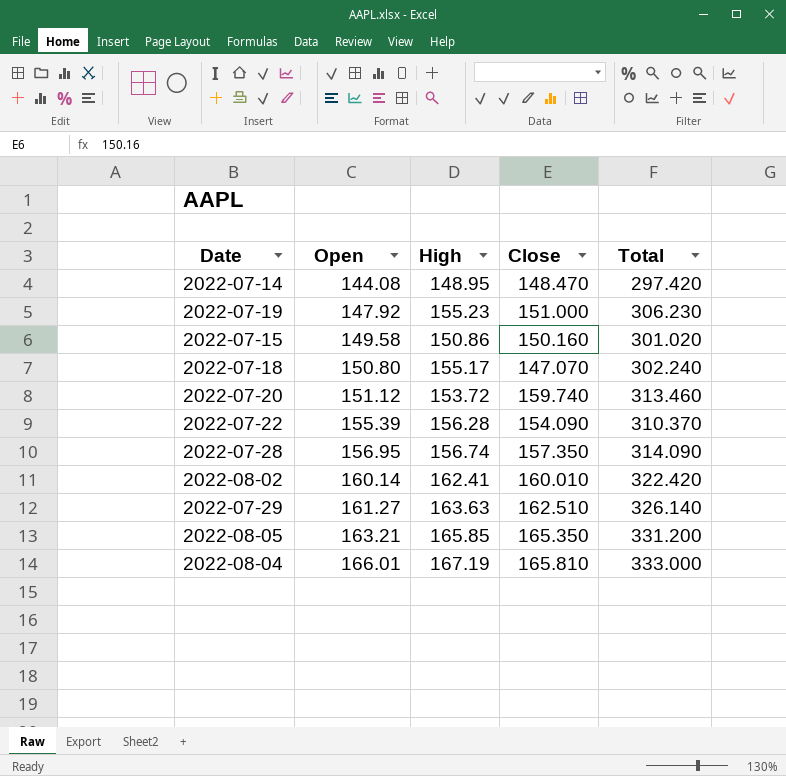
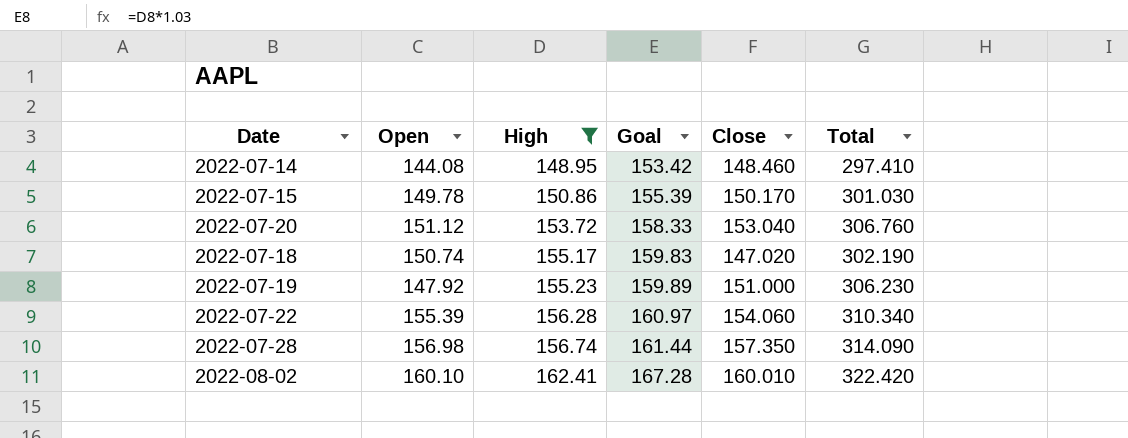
filter: none -> High <= 162.41
row order: Open ascending -> High ascending
column Goal | formula: none -> [High] * 1.03
2022-07-14 | Close: 148.470 -> 148.460
2022-07-14 | Total: 297.420 -> 297.410
2022-07-15 | Open: 149.58 -> 149.78
2022-07-15 | Close: 150.160 -> 150.170
2022-07-15 | Total: 301.020 -> 301.030
2022-07-20 | Close: 159.740 -> 153.040
2022-07-20 | Total: 313.460 -> 306.760
2022-07-18 | Open: 150.80 -> 150.74
2022-07-18 | Close: 147.070 -> 147.020
2022-07-18 | Total: 302.240 -> 302.190
2022-07-22 | Close: 154.090 -> 154.060
2022-07-22 | Total: 310.370 -> 310.340
2022-07-28 | Open: 156.95 -> 156.98
2022-08-02 | Open: 160.14 -> 160.10

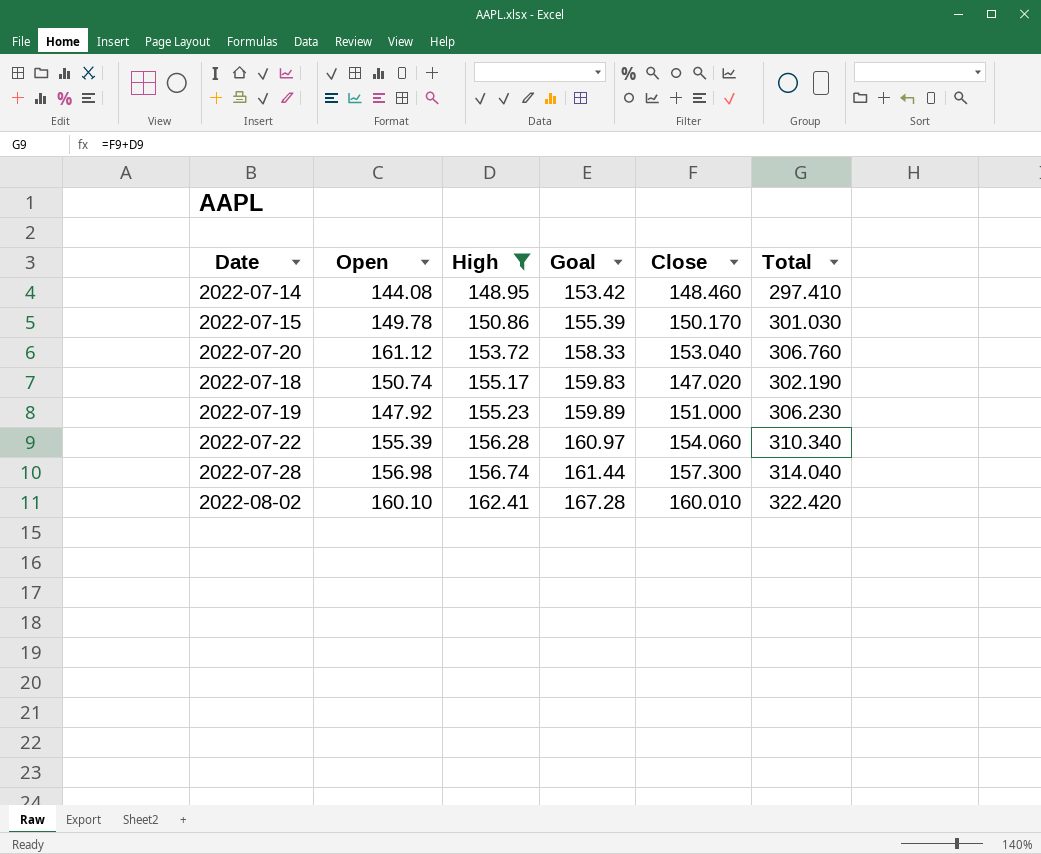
2022-07-20 | Open: 151.12 -> 161.12
2022-07-28 | Close: 157.350 -> 157.300
2022-07-28 | Total: 314.090 -> 314.040

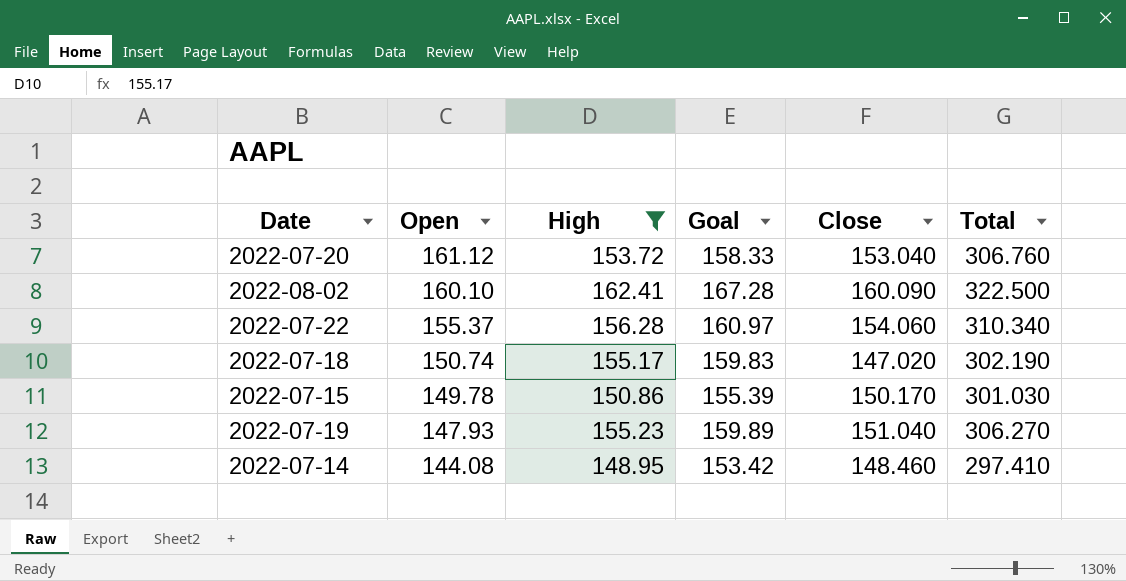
row order: High ascending -> Open descending
row 2022-07-28: 156.98 | 156.74 | 161.44 | 157.300 | 314.040 -> none
2022-08-02 | Close: 160.010 -> 160.090
2022-08-02 | Total: 322.420 -> 322.500
2022-07-22 | Open: 155.39 -> 155.37
2022-07-19 | Open: 147.92 -> 147.93
2022-07-19 | Close: 151.000 -> 151.040
2022-07-19 | Total: 306.230 -> 306.270

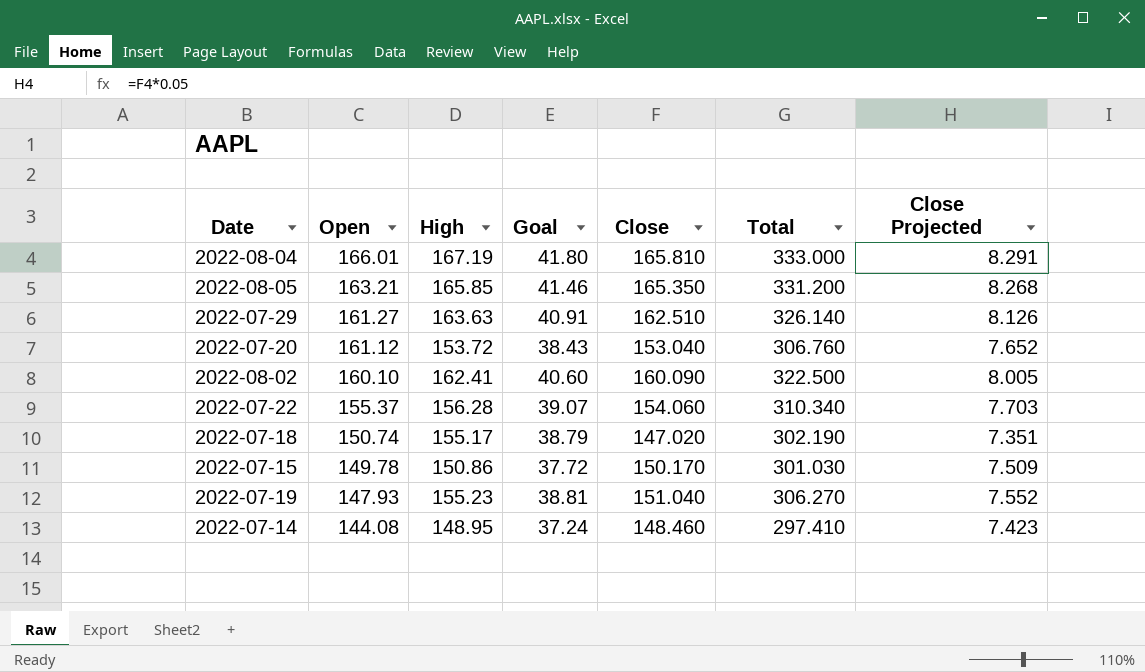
filter: High <= 162.41 -> none
column Goal | formula: [High] * 1.03 -> [High] * 0.25
column Close Projected | formula: none -> [Close] * 0.05

